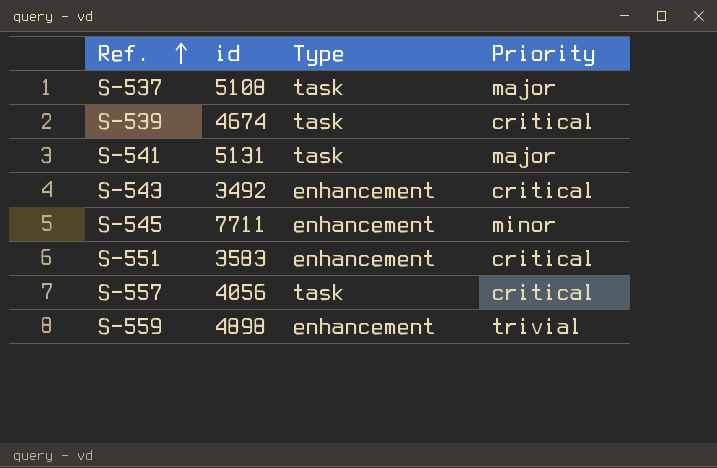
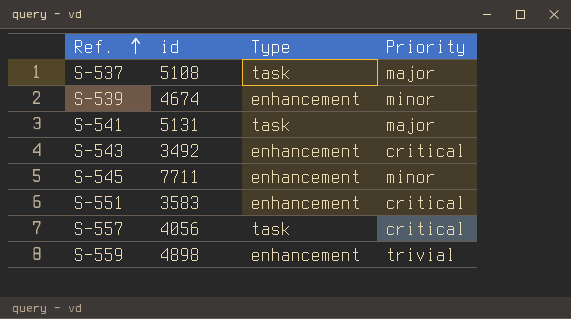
S-539 | Type: task -> enhancement
S-539 | Priority: critical -> minor

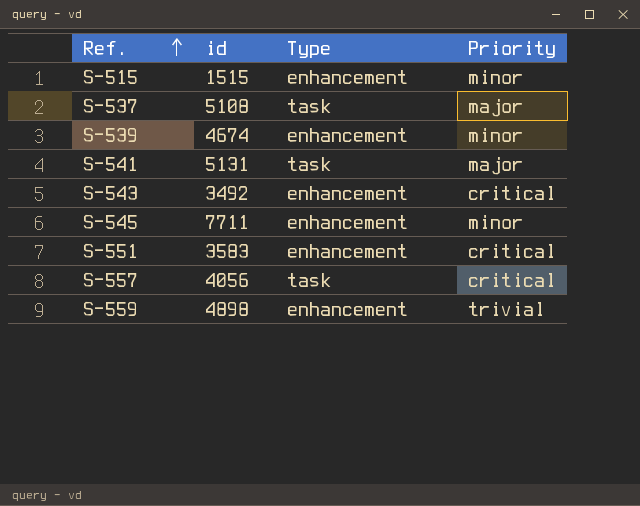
row S-515: none -> 1515 | enhancement | minor

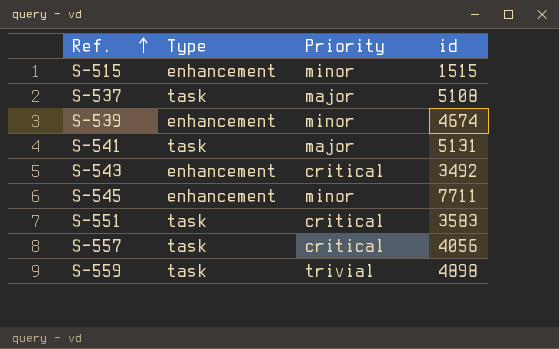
column id | position: 2 -> 4
S-551 | Type: enhancement -> task
S-559 | Type: enhancement -> task

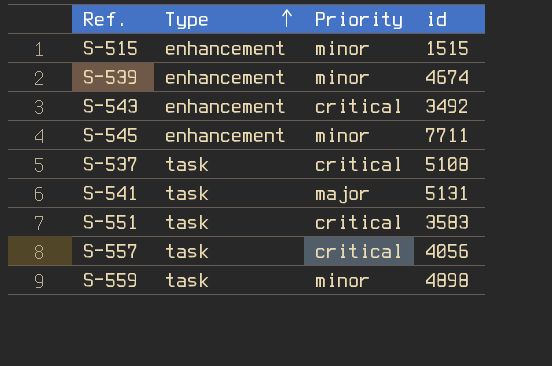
row order: Ref. ascending -> Type ascending
S-537 | Priority: major -> critical
S-559 | Priority: trivial -> minor

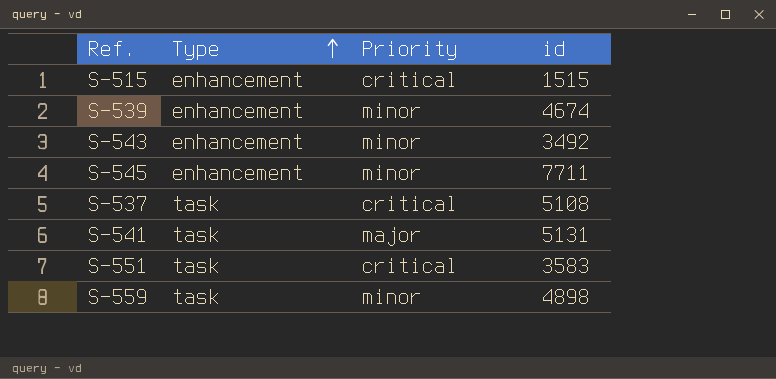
row S-557: task | critical | 4056 -> none
S-515 | Priority: minor -> critical
S-543 | Priority: critical -> minor

